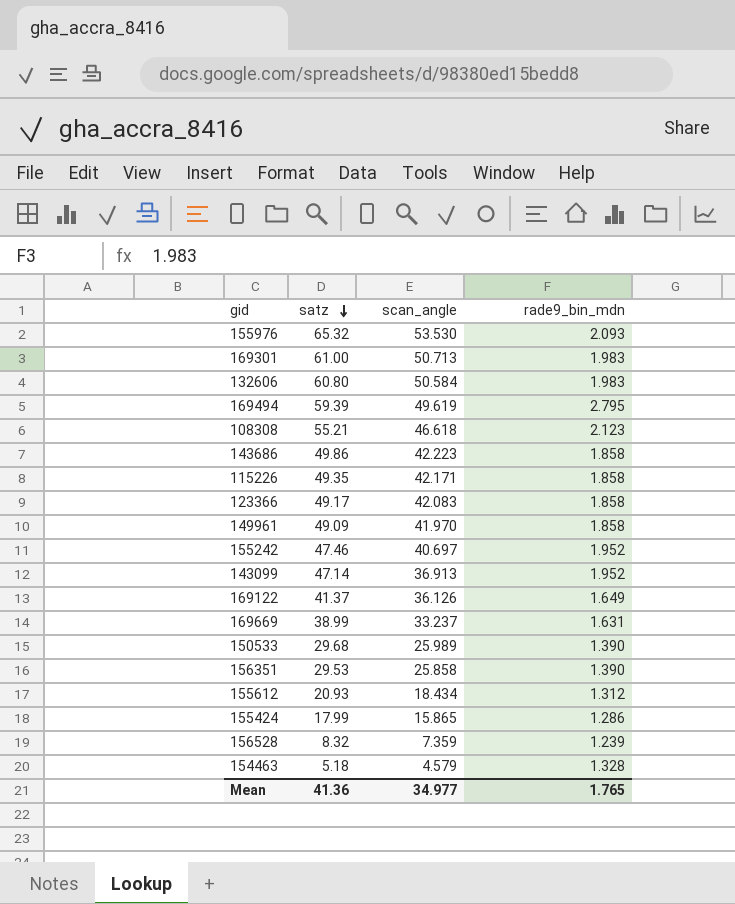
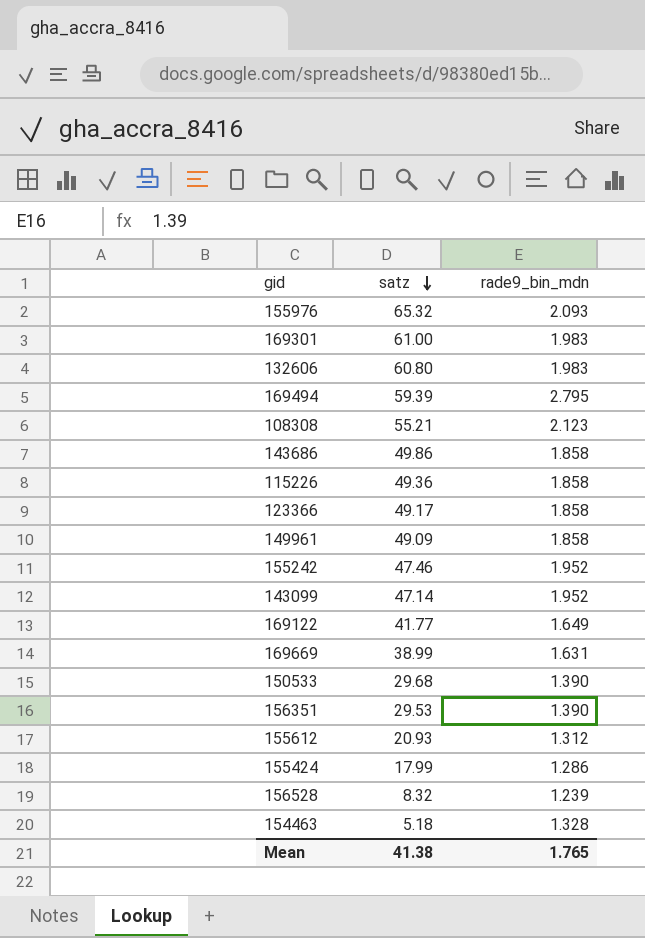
column scan_angle | position: 3 -> none
115226 | satz: 49.35 -> 49.36
169122 | satz: 41.37 -> 41.77
Mean | satz: 41.36 -> 41.38

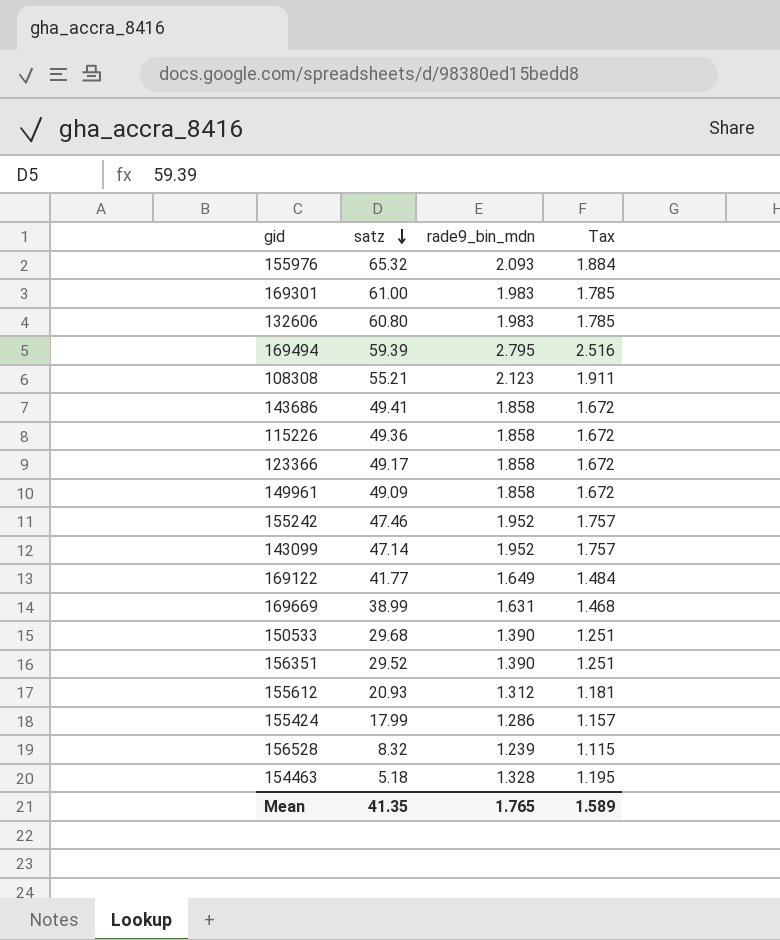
column Tax | formula: none -> [rade9_bin_mdn] * 0.9
143686 | satz: 49.86 -> 49.41
156351 | satz: 29.53 -> 29.52
Mean | satz: 41.38 -> 41.35

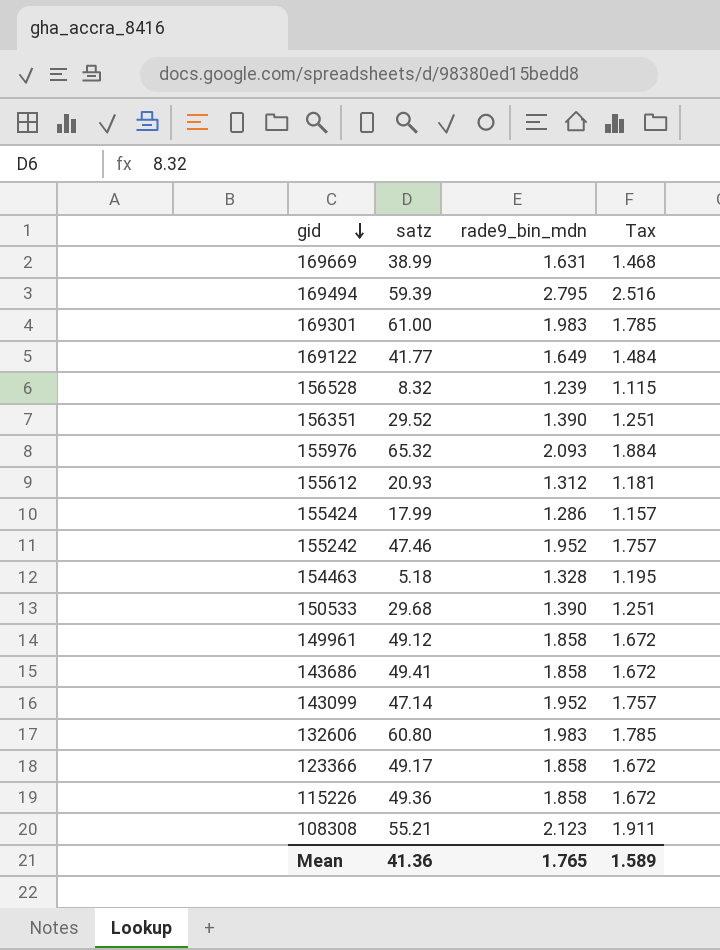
row order: satz descending -> gid descending
149961 | satz: 49.09 -> 49.12
Mean | satz: 41.35 -> 41.36

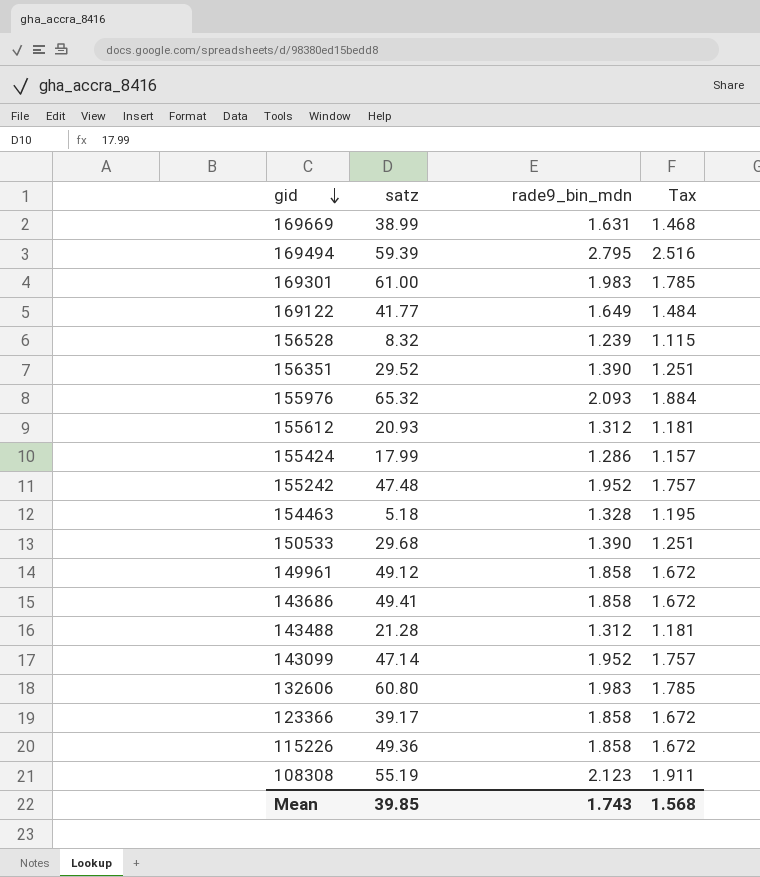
155242 | satz: 47.46 -> 47.48
row 143488: none -> 21.28 | 1.312 | 1.181
123366 | satz: 49.17 -> 39.17
108308 | satz: 55.21 -> 55.19
Mean | satz: 41.36 -> 39.85
Mean | rade9_bin_mdn: 1.765 -> 1.743
Mean | Tax: 1.589 -> 1.568

